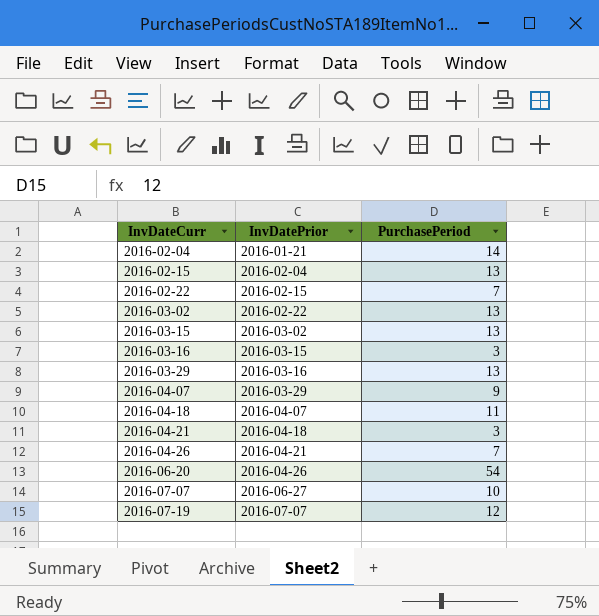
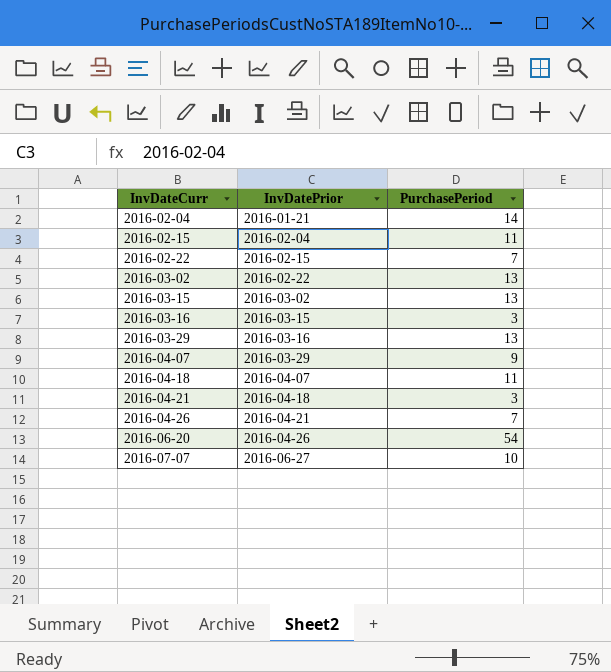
row 2016-07-19: 2016-07-07 | 12 -> none
2016-02-15 | PurchasePeriod: 13 -> 11

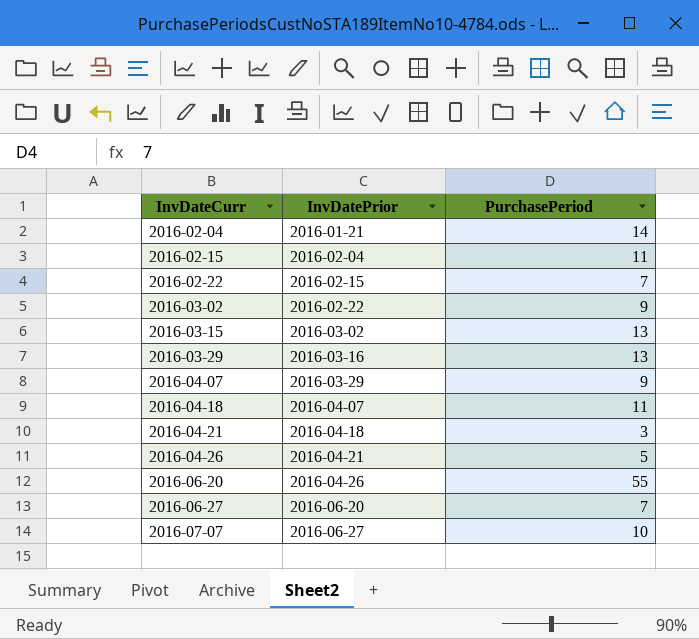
row 2016-03-16: 2016-03-15 | 3 -> none
2016-03-02 | PurchasePeriod: 13 -> 9
2016-04-26 | PurchasePeriod: 7 -> 5
2016-06-20 | PurchasePeriod: 54 -> 55
row 2016-06-27: none -> 2016-06-20 | 7

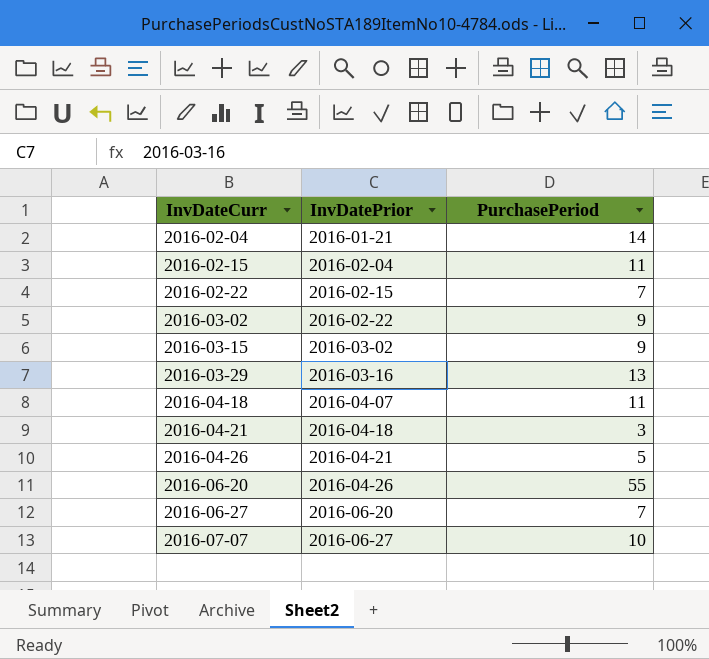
row 2016-04-07: 2016-03-29 | 9 -> none
2016-03-15 | PurchasePeriod: 13 -> 9

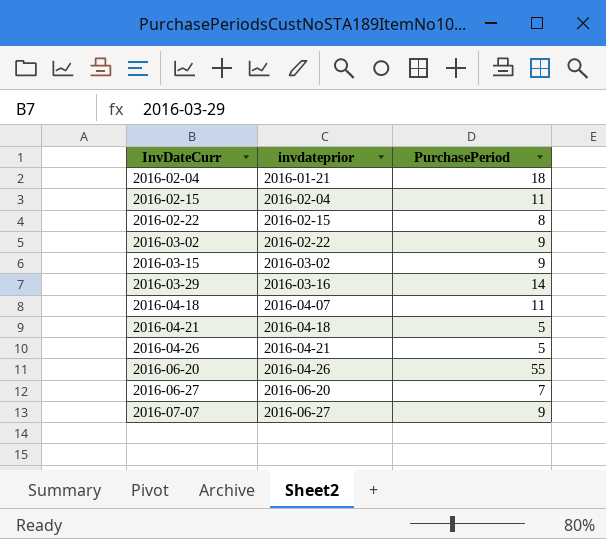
column name: InvDatePrior -> invdateprior
2016-02-04 | PurchasePeriod: 14 -> 18
2016-02-22 | PurchasePeriod: 7 -> 8
2016-03-29 | PurchasePeriod: 13 -> 14
2016-04-21 | PurchasePeriod: 3 -> 5
2016-07-07 | PurchasePeriod: 10 -> 9

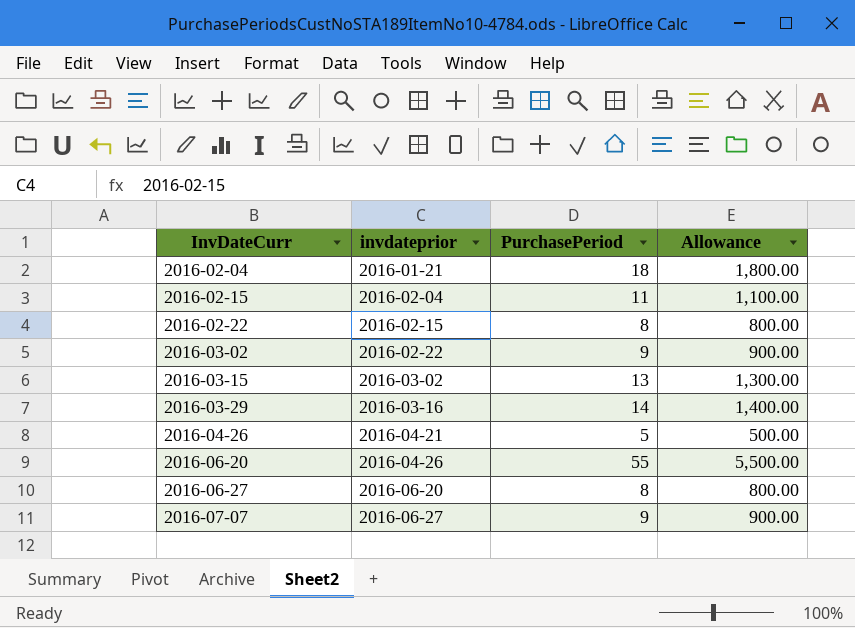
column Allowance | formula: none -> [PurchasePeriod] * 100
row 2016-04-18: 2016-04-07 | 11 -> none
row 2016-04-21: 2016-04-18 | 5 -> none
2016-03-15 | PurchasePeriod: 9 -> 13
2016-06-27 | PurchasePeriod: 7 -> 8

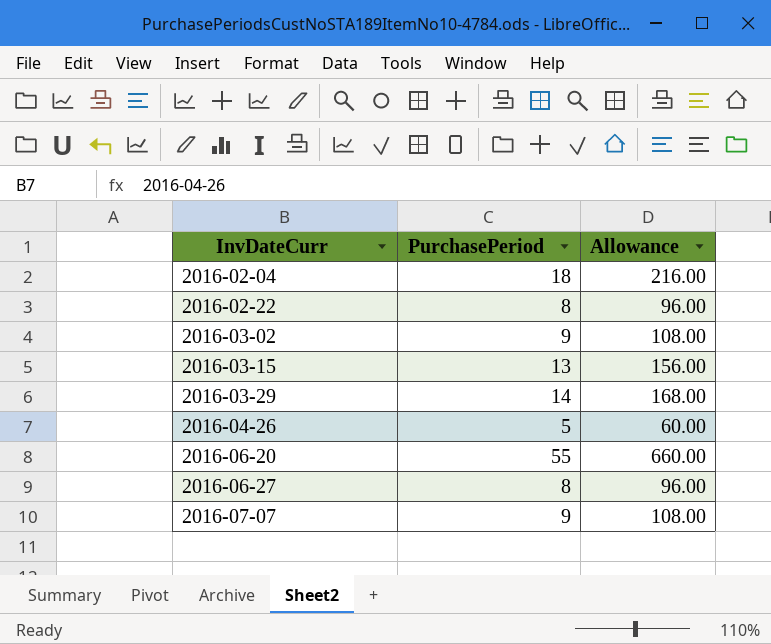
column invdateprior | position: 2 -> none
column Allowance | formula: [PurchasePeriod] * 100 -> [PurchasePeriod] * 12
row 2016-02-15: 2016-02-04 | 11 | 1,100.00 -> none

